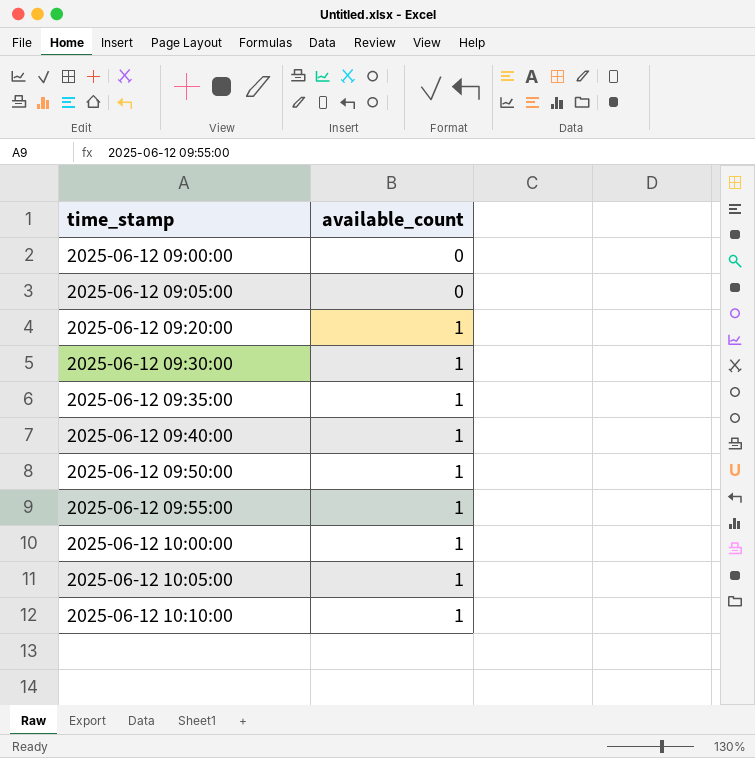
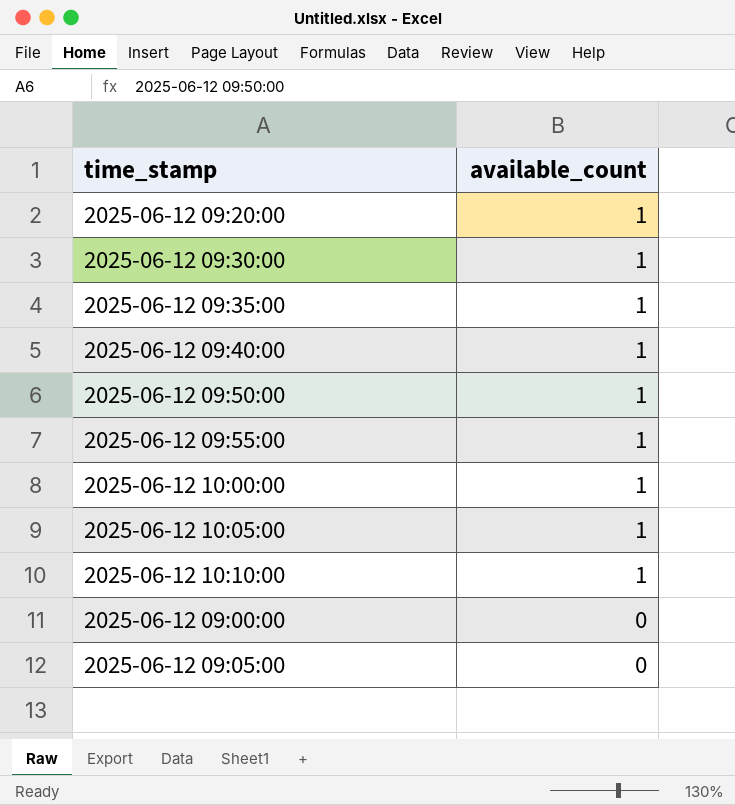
row order: time_stamp ascending -> available_count descending

